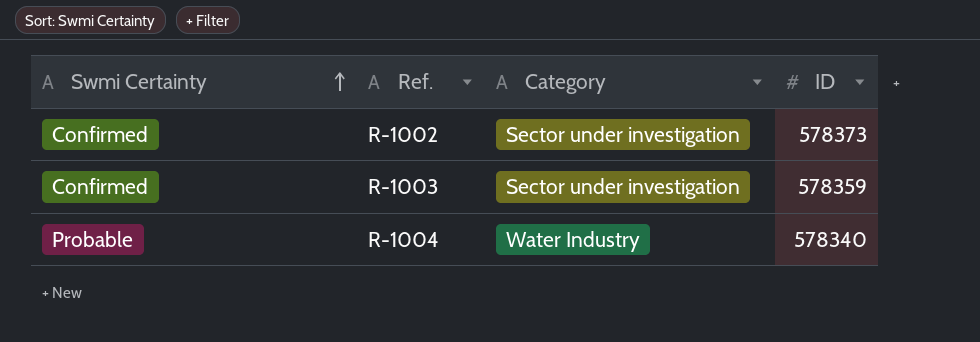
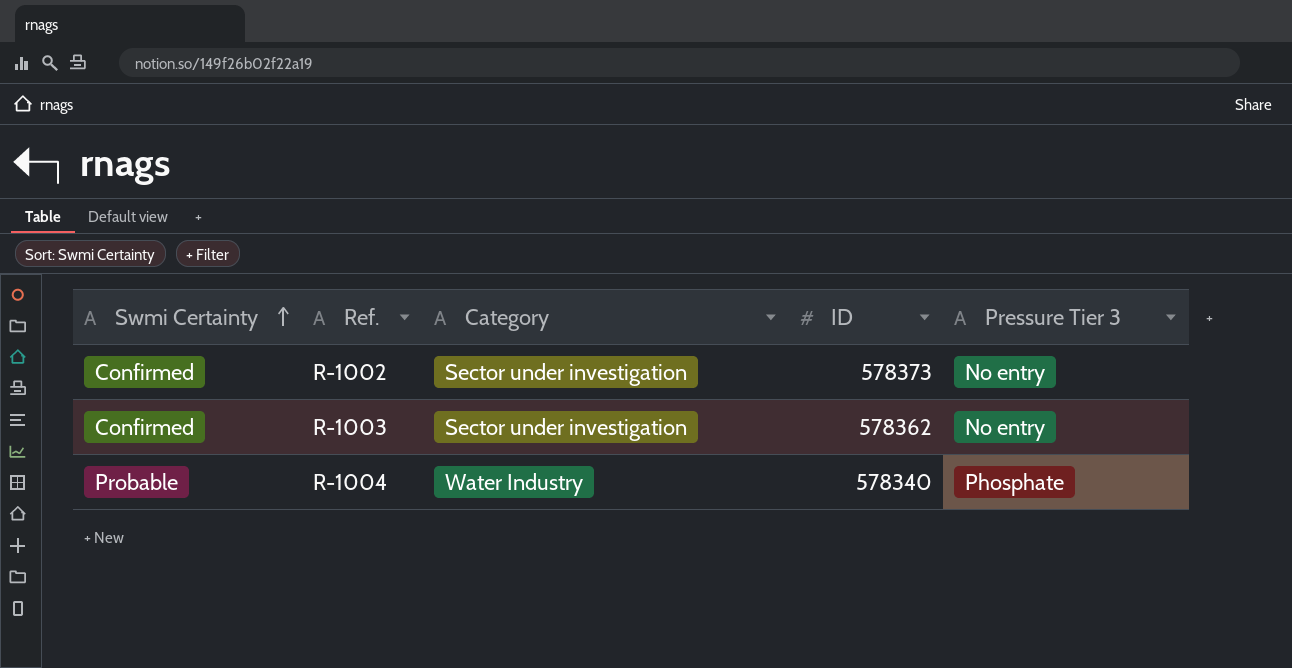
column Pressure Tier 3 | position: none -> 5
R-1003 | ID: 578359 -> 578362

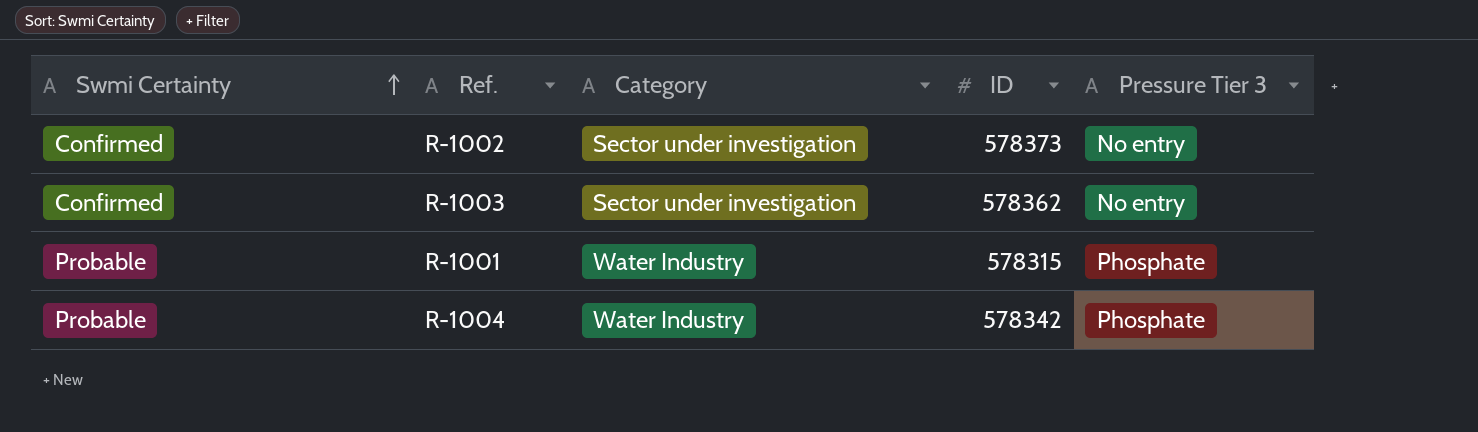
row R-1001: none -> Probable | Water Industry | 578315 | Phosphate
R-1004 | ID: 578340 -> 578342

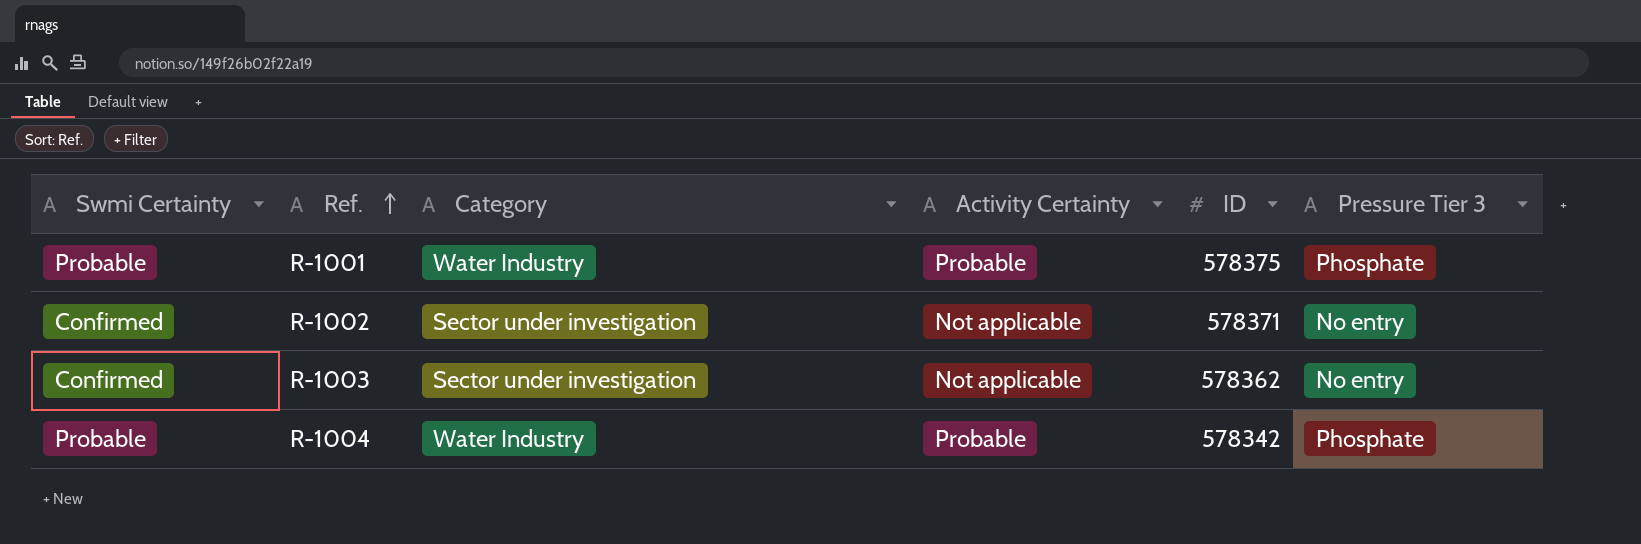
row order: Swmi Certainty ascending -> Ref. ascending
column Activity Certainty | position: none -> 4
R-1001 | ID: 578315 -> 578375
R-1002 | ID: 578373 -> 578371

